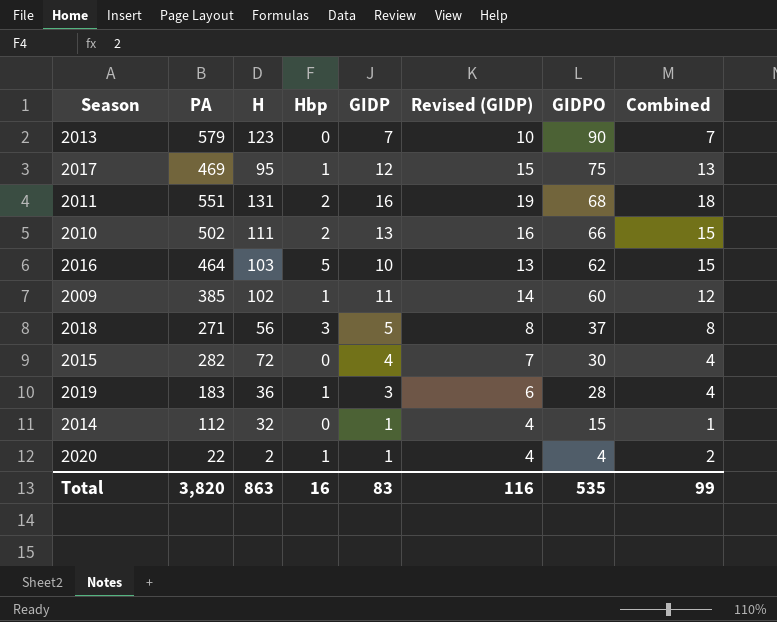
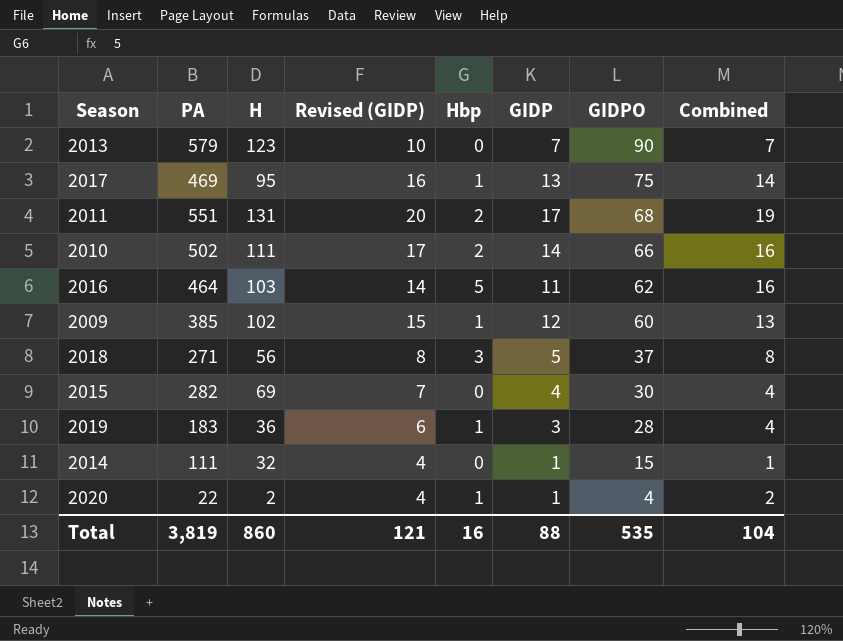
column Revised (GIDP) | position: 6 -> 4
2017 | Revised (GIDP): 15 -> 16
2017 | GIDP: 12 -> 13
2017 | Combined: 13 -> 14
2011 | Revised (GIDP): 19 -> 20
2011 | GIDP: 16 -> 17
2011 | Combined: 18 -> 19
2010 | Revised (GIDP): 16 -> 17
2010 | GIDP: 13 -> 14
2010 | Combined: 15 -> 16
2016 | Revised (GIDP): 13 -> 14
2016 | GIDP: 10 -> 11
2016 | Combined: 15 -> 16
2009 | Revised (GIDP): 14 -> 15
2009 | GIDP: 11 -> 12
2009 | Combined: 12 -> 13
2015 | H: 72 -> 69
2014 | PA: 112 -> 111
Total | PA: 3,820 -> 3,819
Total | H: 863 -> 860
Total | Revised (GIDP): 116 -> 121
Total | GIDP: 83 -> 88
Total | Combined: 99 -> 104

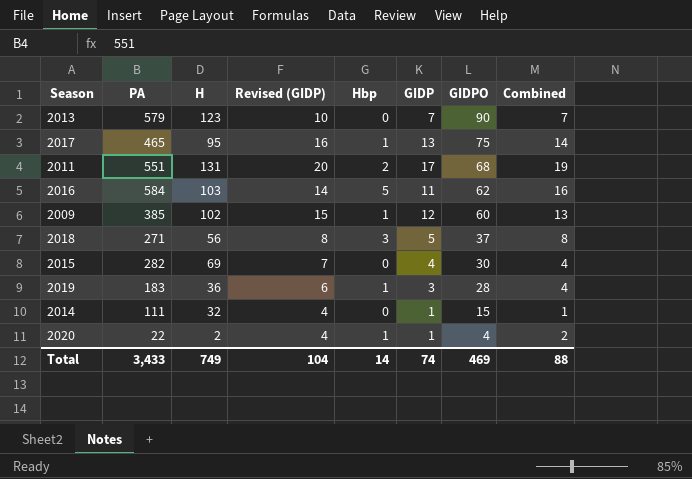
row 2010: 502 | 111 | 17 | 2 | 14 | 66 | 16 -> none
2017 | PA: 469 -> 465
2016 | PA: 464 -> 584
Total | PA: 3,819 -> 3,433
Total | H: 860 -> 749
Total | Revised (GIDP): 121 -> 104
Total | Hbp: 16 -> 14
Total | GIDP: 88 -> 74
Total | GIDPO: 535 -> 469
Total | Combined: 104 -> 88

